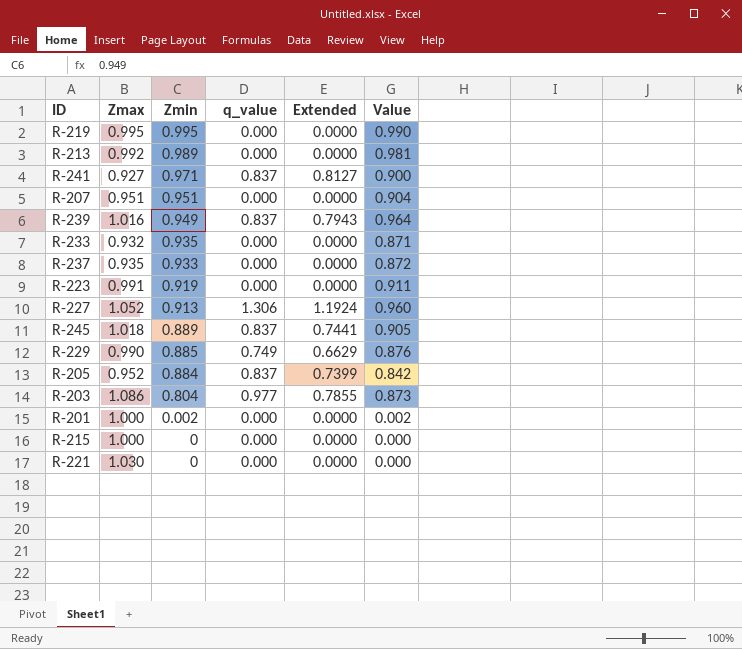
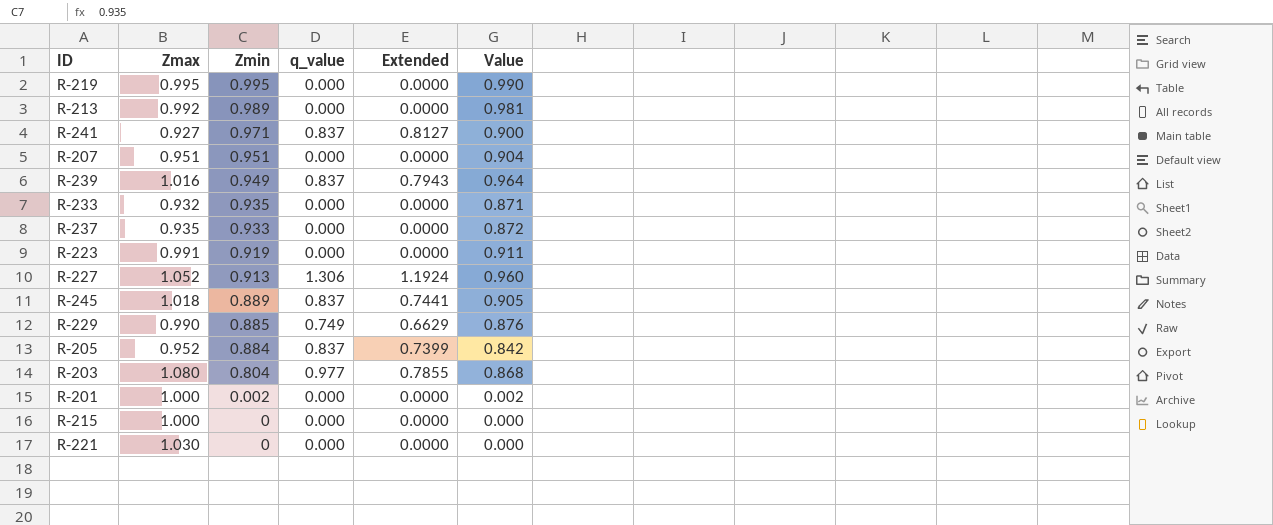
R-203 | Zmax: 1.086 -> 1.080
R-203 | Value: 0.873 -> 0.868

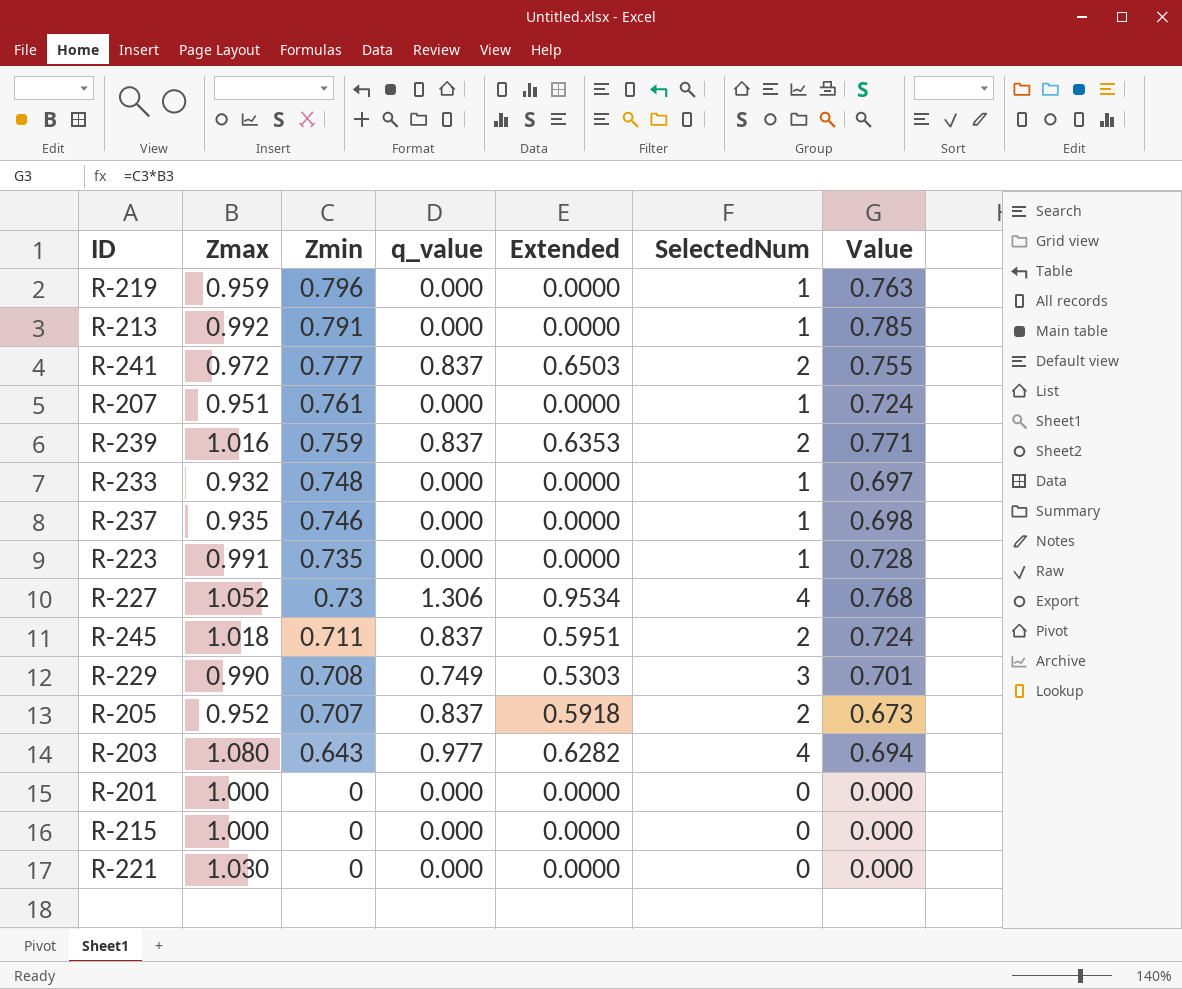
column SelectedNum | position: none -> 6
R-219 | Zmax: 0.995 -> 0.959
R-219 | Zmin: 0.995 -> 0.796
R-219 | Value: 0.990 -> 0.763
R-213 | Zmin: 0.989 -> 0.791
R-213 | Value: 0.981 -> 0.785
R-241 | Zmax: 0.927 -> 0.972
R-241 | Zmin: 0.971 -> 0.777
R-241 | Extended: 0.8127 -> 0.6503
R-241 | Value: 0.900 -> 0.755
R-207 | Zmin: 0.951 -> 0.761
R-207 | Value: 0.904 -> 0.724
R-239 | Zmin: 0.949 -> 0.759
R-239 | Extended: 0.7943 -> 0.6353
R-239 | Value: 0.964 -> 0.771
R-233 | Zmin: 0.935 -> 0.748
R-233 | Value: 0.871 -> 0.697
R-237 | Zmin: 0.933 -> 0.746
R-237 | Value: 0.872 -> 0.698
R-223 | Zmin: 0.919 -> 0.735
R-223 | Value: 0.911 -> 0.728
R-227 | Zmin: 0.913 -> 0.73
R-227 | Extended: 1.1924 -> 0.9534
R-227 | Value: 0.960 -> 0.768
R-245 | Zmin: 0.889 -> 0.711
R-245 | Extended: 0.7441 -> 0.5951
R-245 | Value: 0.905 -> 0.724
R-229 | Zmin: 0.885 -> 0.708
R-229 | Extended: 0.6629 -> 0.5303
R-229 | Value: 0.876 -> 0.701
R-205 | Zmin: 0.884 -> 0.707
R-205 | Extended: 0.7399 -> 0.5918
R-205 | Value: 0.842 -> 0.673
R-203 | Zmin: 0.804 -> 0.643
R-203 | Extended: 0.7855 -> 0.6282
R-203 | Value: 0.868 -> 0.694
R-201 | Zmin: 0.002 -> 0
R-201 | Value: 0.002 -> 0.000

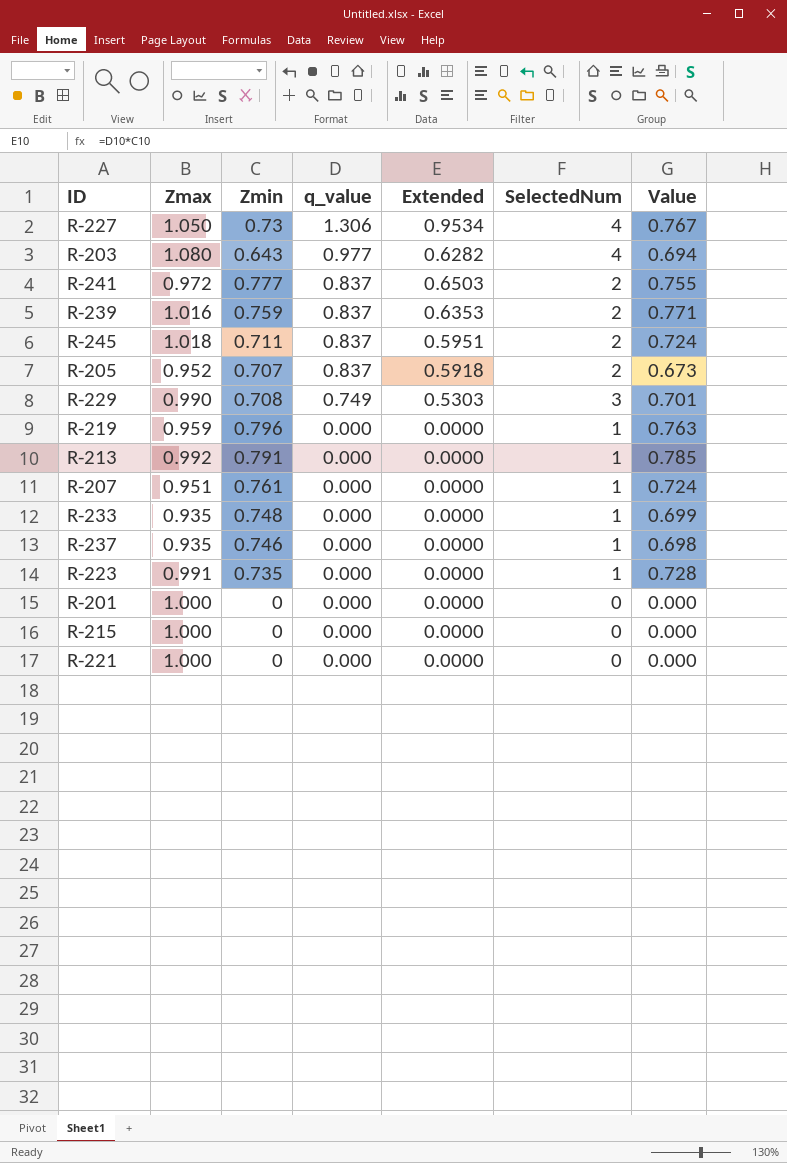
row order: Zmin descending -> q_value descending
R-227 | Zmax: 1.052 -> 1.050
R-227 | Value: 0.768 -> 0.767
R-233 | Zmax: 0.932 -> 0.935
R-233 | Value: 0.697 -> 0.699
R-221 | Zmax: 1.030 -> 1.000

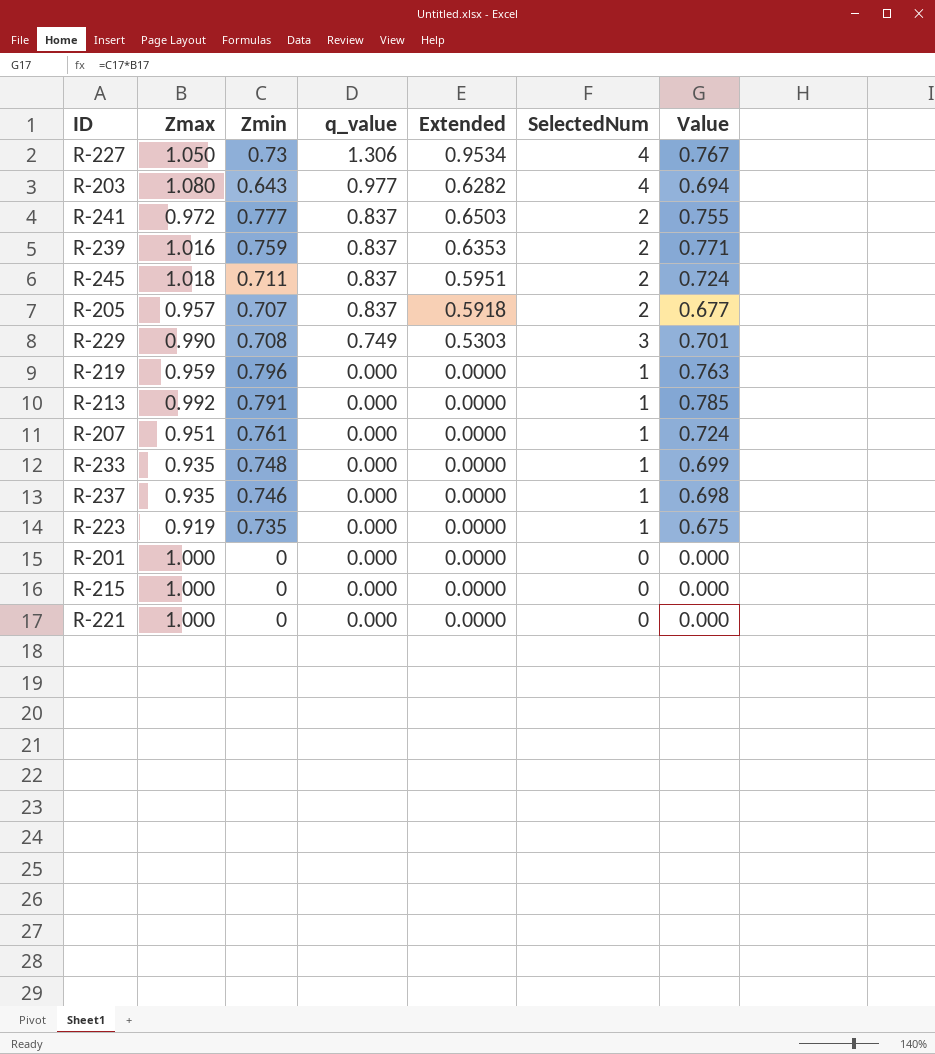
R-205 | Zmax: 0.952 -> 0.957
R-205 | Value: 0.673 -> 0.677
R-223 | Zmax: 0.991 -> 0.919
R-223 | Value: 0.728 -> 0.675

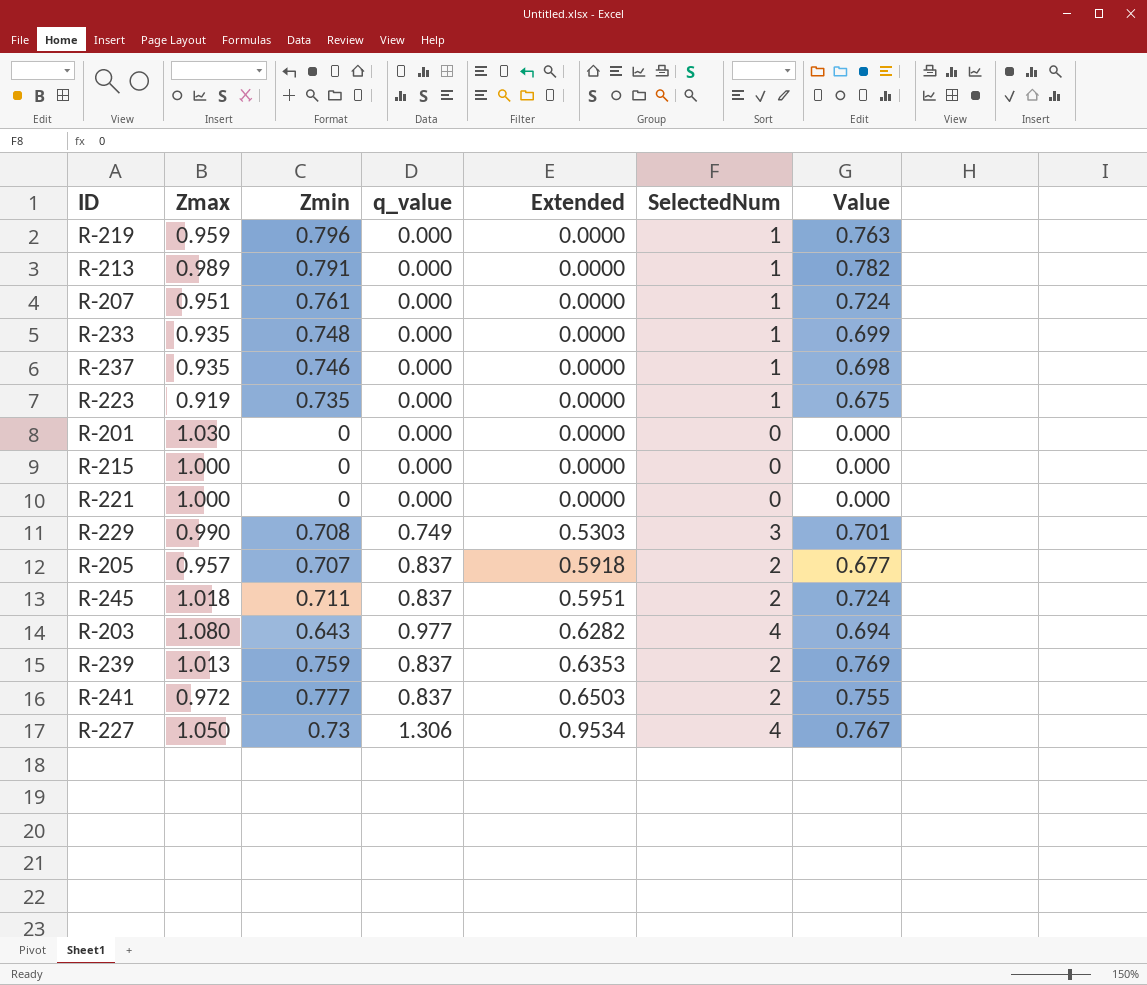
row order: q_value descending -> Extended ascending
R-213 | Zmax: 0.992 -> 0.989
R-213 | Value: 0.785 -> 0.782
R-201 | Zmax: 1.000 -> 1.030
R-239 | Zmax: 1.016 -> 1.013
R-239 | Value: 0.771 -> 0.769

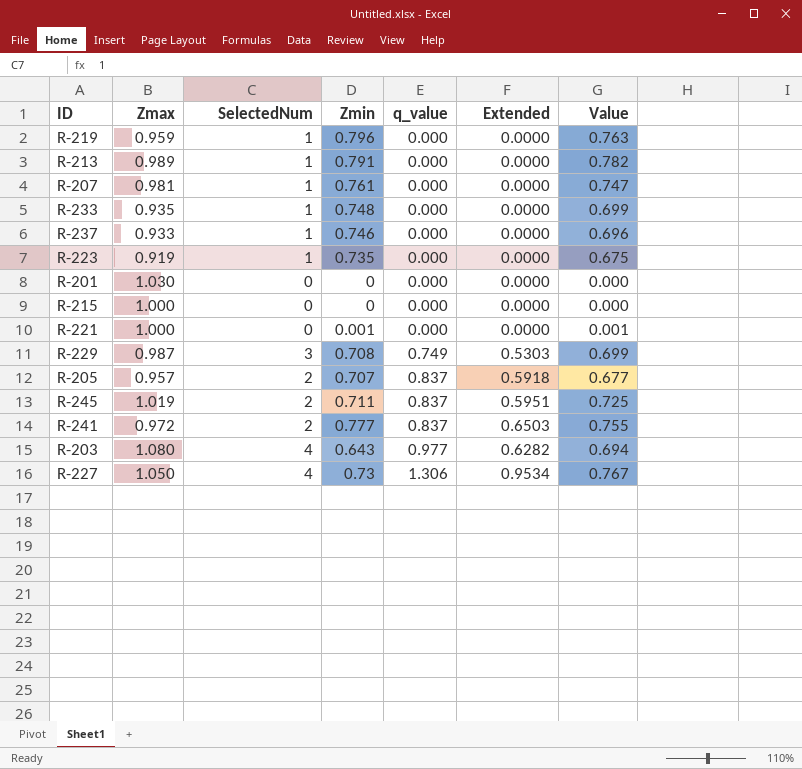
row order: Extended ascending -> q_value ascending
column SelectedNum | position: 6 -> 3
row R-239: 1.013 | 0.759 | 0.837 | 0.6353 | 2 | 0.769 -> none
R-207 | Zmax: 0.951 -> 0.981
R-207 | Value: 0.724 -> 0.747
R-237 | Zmax: 0.935 -> 0.933
R-237 | Value: 0.698 -> 0.696
R-221 | Zmin: 0 -> 0.001
R-221 | Value: 0.000 -> 0.001
R-229 | Zmax: 0.990 -> 0.987
R-229 | Value: 0.701 -> 0.699
R-245 | Zmax: 1.018 -> 1.019
R-245 | Value: 0.724 -> 0.725

